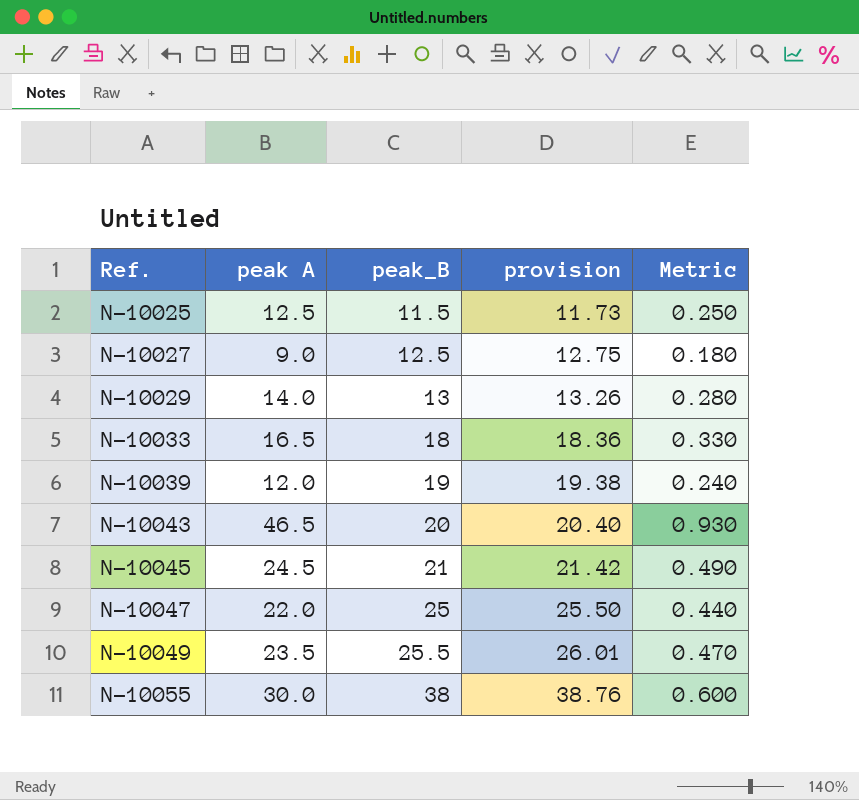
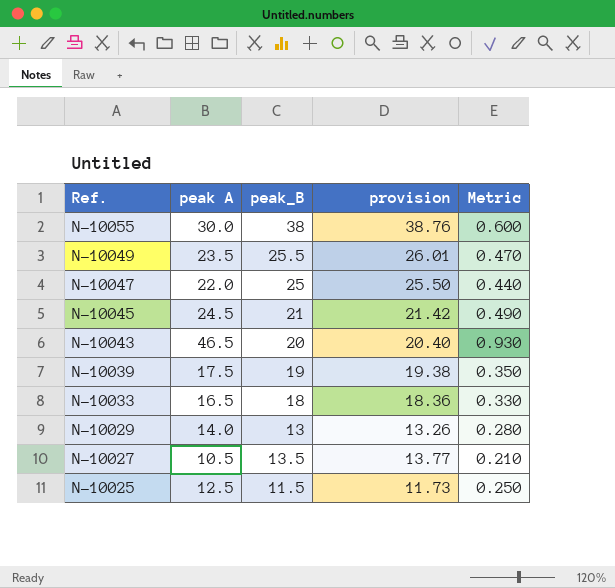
row order: Ref. ascending -> Ref. descending
N-10039 | peak A: 12.0 -> 17.5
N-10039 | Metric: 0.240 -> 0.350
N-10027 | peak A: 9.0 -> 10.5
N-10027 | peak_B: 12.5 -> 13.5
N-10027 | provision: 12.75 -> 13.77
N-10027 | Metric: 0.180 -> 0.210

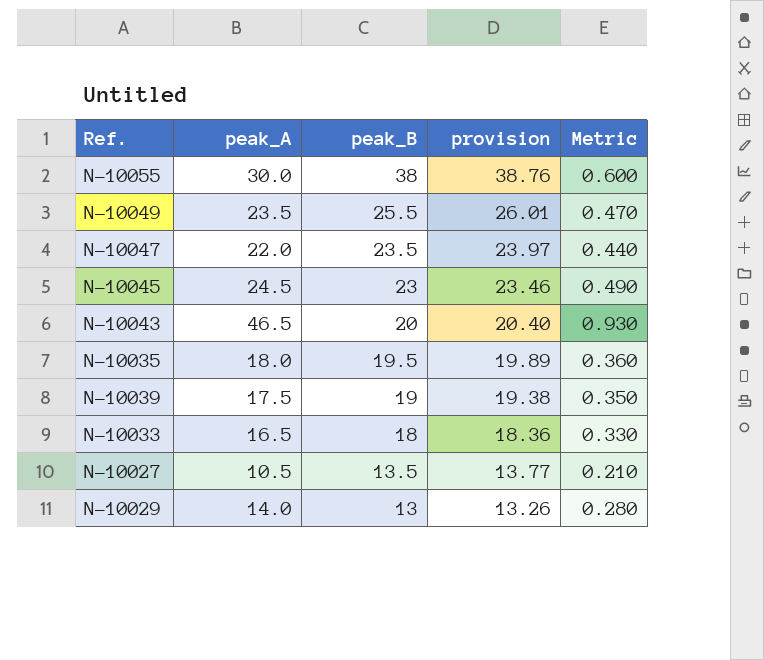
row order: Ref. descending -> peak_B descending
column name: peak A -> peak_A
row N-10025: 12.5 | 11.5 | 11.73 | 0.250 -> none
N-10047 | peak_B: 25 -> 23.5
N-10047 | provision: 25.50 -> 23.97
N-10045 | peak_B: 21 -> 23
N-10045 | provision: 21.42 -> 23.46
row N-10035: none -> 18.0 | 19.5 | 19.89 | 0.360

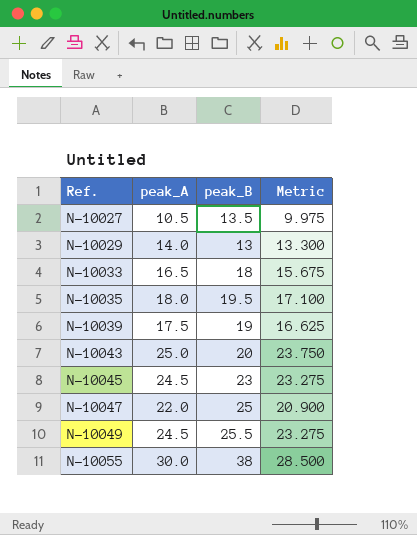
row order: peak_B descending -> Ref. ascending
column provision | formula: [peak_B] * 1.02 -> none
column Metric | formula: [peak_A] * 0.02 -> [peak_A] * 0.95
N-10043 | peak_A: 46.5 -> 25.0
N-10047 | peak_B: 23.5 -> 25
N-10049 | peak_A: 23.5 -> 24.5

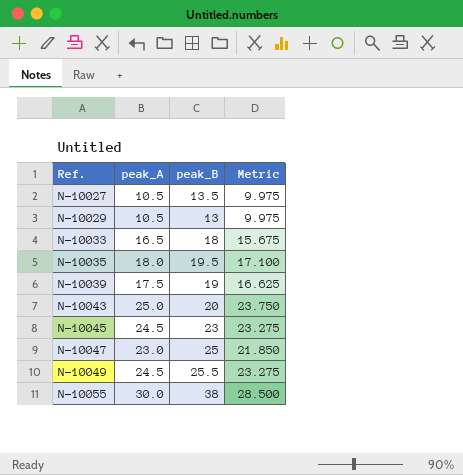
N-10029 | peak_A: 14.0 -> 10.5
N-10029 | Metric: 13.300 -> 9.975
N-10047 | peak_A: 22.0 -> 23.0
N-10047 | Metric: 20.900 -> 21.850

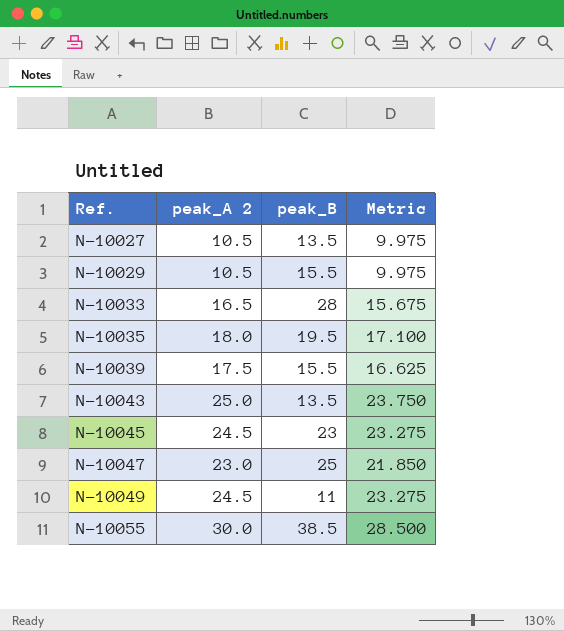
column name: peak_A -> peak_A 2
N-10029 | peak_B: 13 -> 15.5
N-10033 | peak_B: 18 -> 28
N-10039 | peak_B: 19 -> 15.5
N-10043 | peak_B: 20 -> 13.5
N-10049 | peak_B: 25.5 -> 11
N-10055 | peak_B: 38 -> 38.5

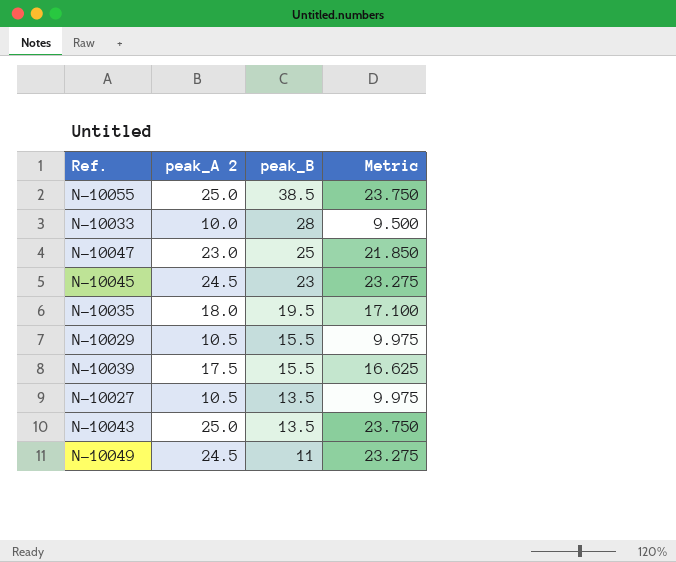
row order: Ref. ascending -> peak_B descending
N-10055 | peak_A 2: 30.0 -> 25.0
N-10055 | Metric: 28.500 -> 23.750
N-10033 | peak_A 2: 16.5 -> 10.0
N-10033 | Metric: 15.675 -> 9.500

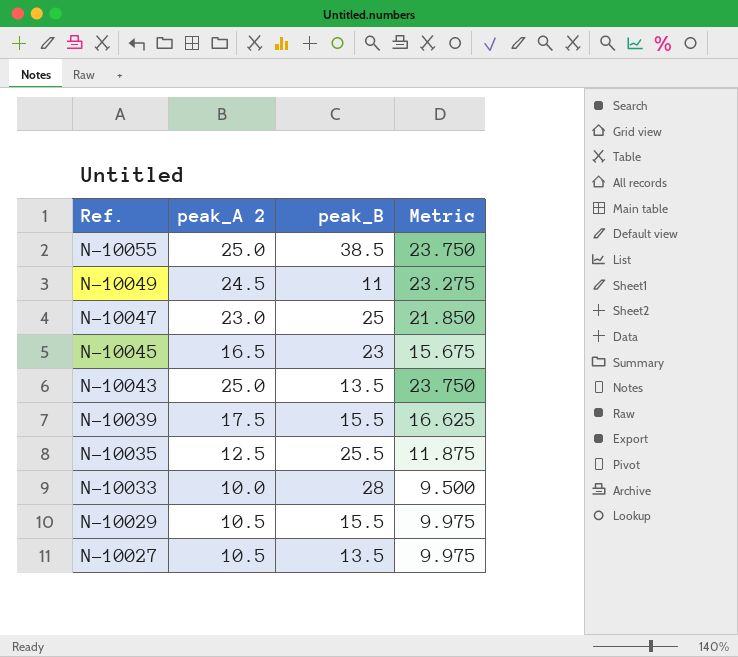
row order: peak_B descending -> Ref. descending
N-10045 | peak_A 2: 24.5 -> 16.5
N-10045 | Metric: 23.275 -> 15.675
N-10035 | peak_A 2: 18.0 -> 12.5
N-10035 | peak_B: 19.5 -> 25.5
N-10035 | Metric: 17.100 -> 11.875

